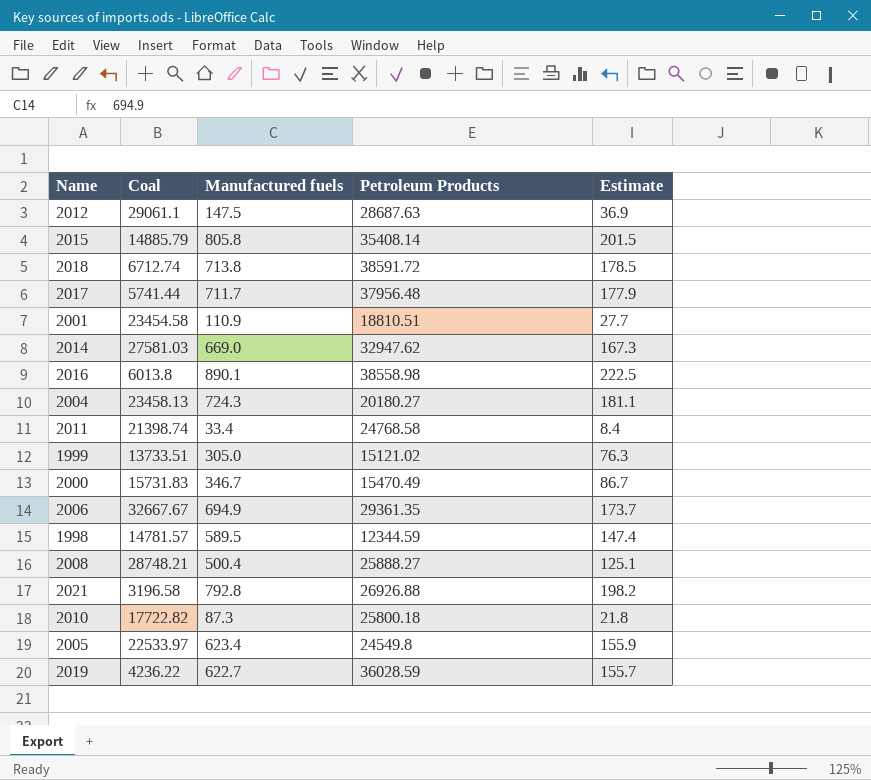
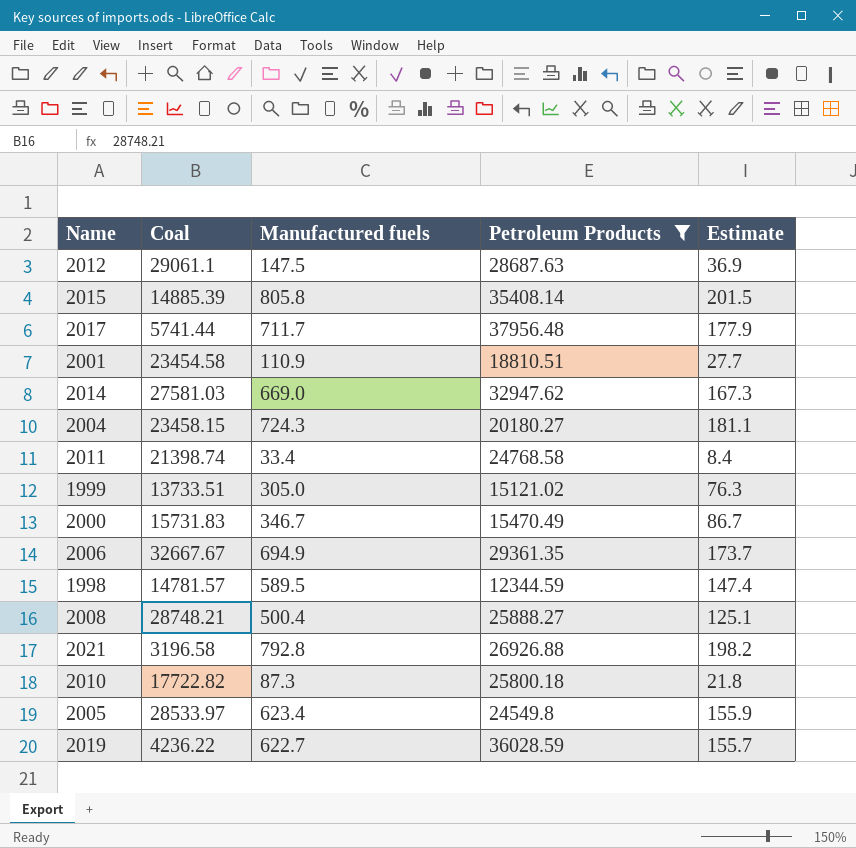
filter: none -> Petroleum Products <= 37956.48
2015 | Coal: 14885.79 -> 14885.39
2004 | Coal: 23458.13 -> 23458.15
2005 | Coal: 22533.97 -> 28533.97

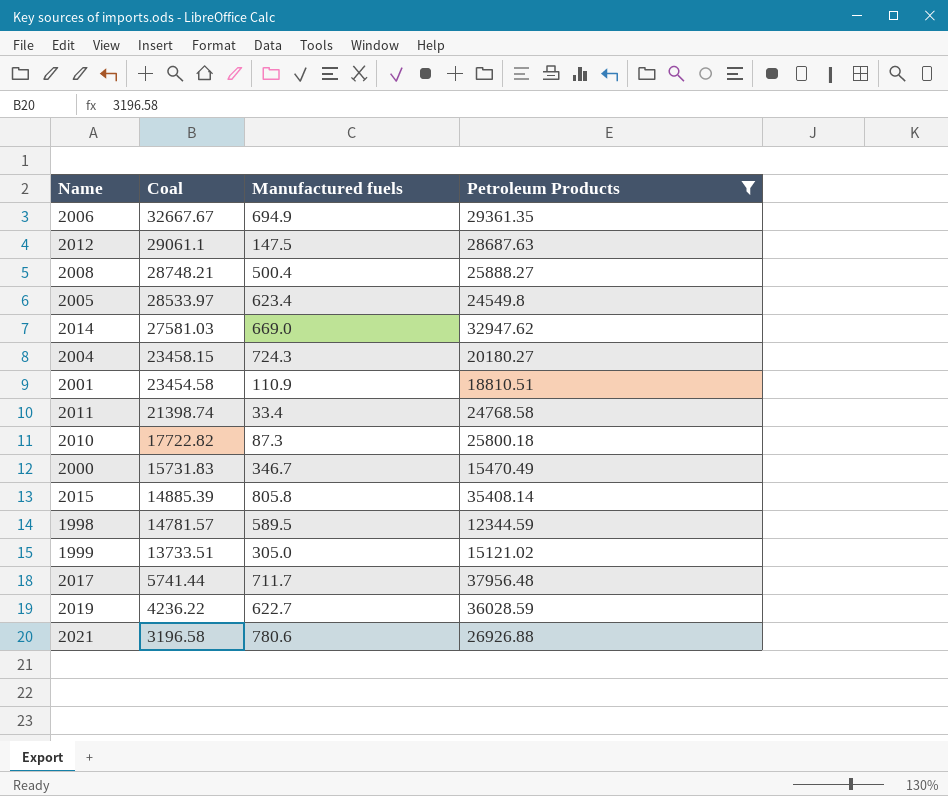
row order: none -> Coal descending
column Estimate | formula: [Manufactured fuels] * 0.25 -> none
2021 | Manufactured fuels: 792.8 -> 780.6

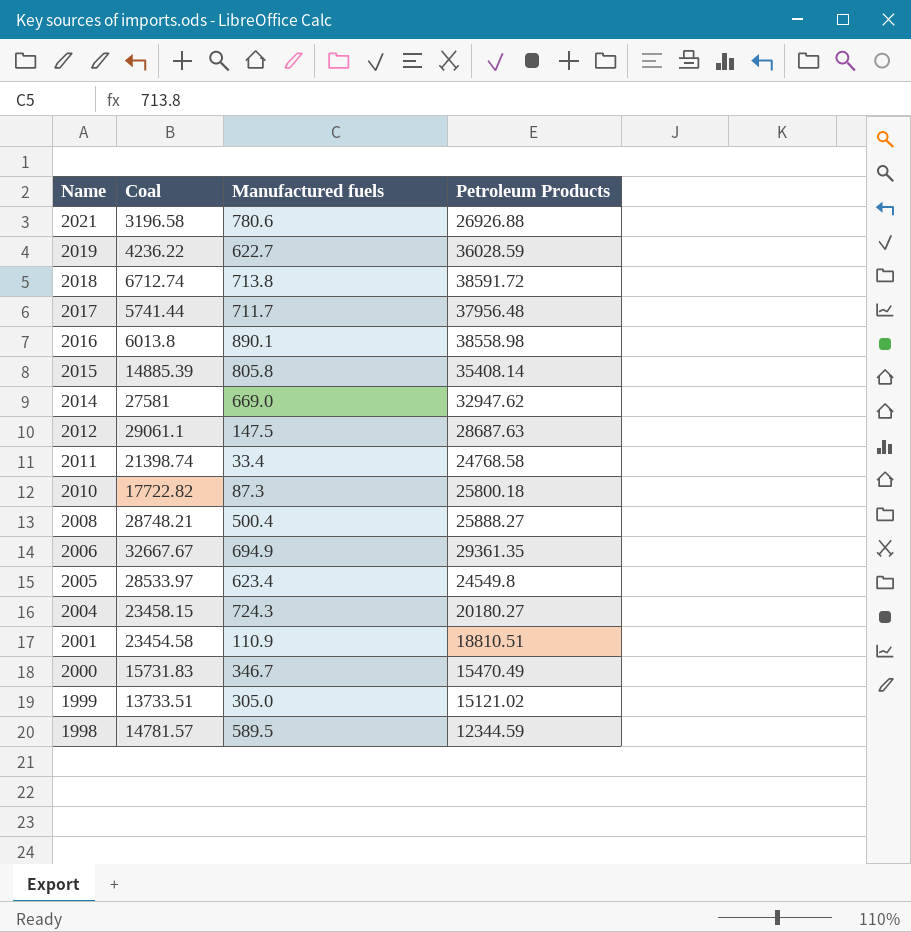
filter: Petroleum Products <= 37956.48 -> none
row order: Coal descending -> Name descending
2014 | Coal: 27581.03 -> 27581

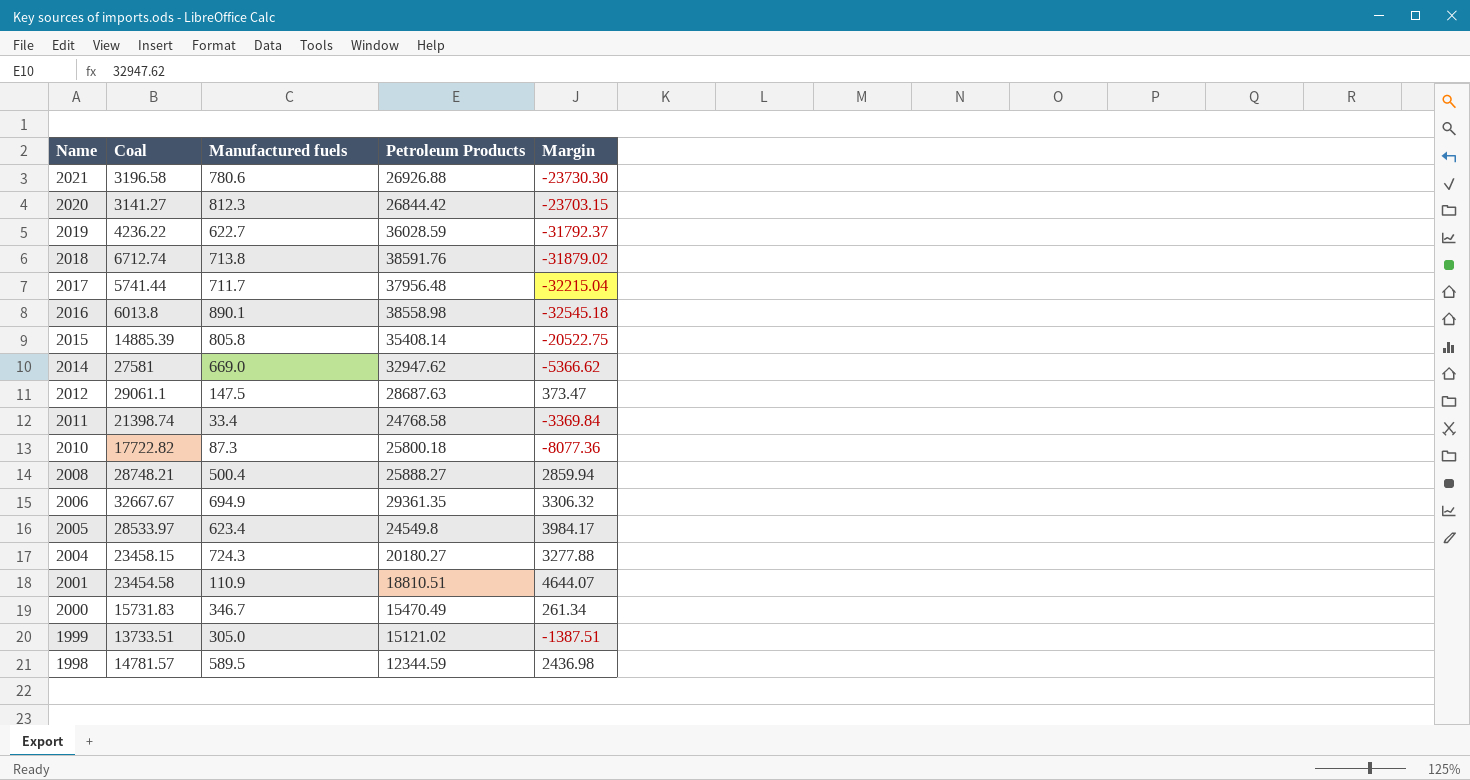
column Margin | formula: none -> [Coal] - [Petroleum Products]
row 2020: none -> 3141.27 | 812.3 | 26844.42 | -23703.15
2018 | Petroleum Products: 38591.72 -> 38591.76

